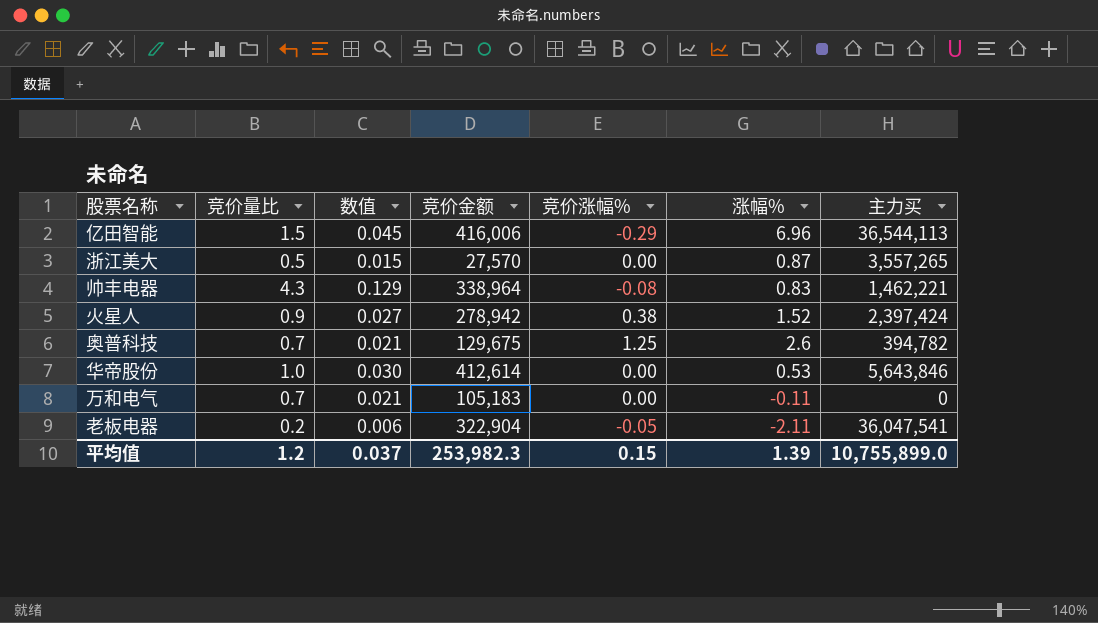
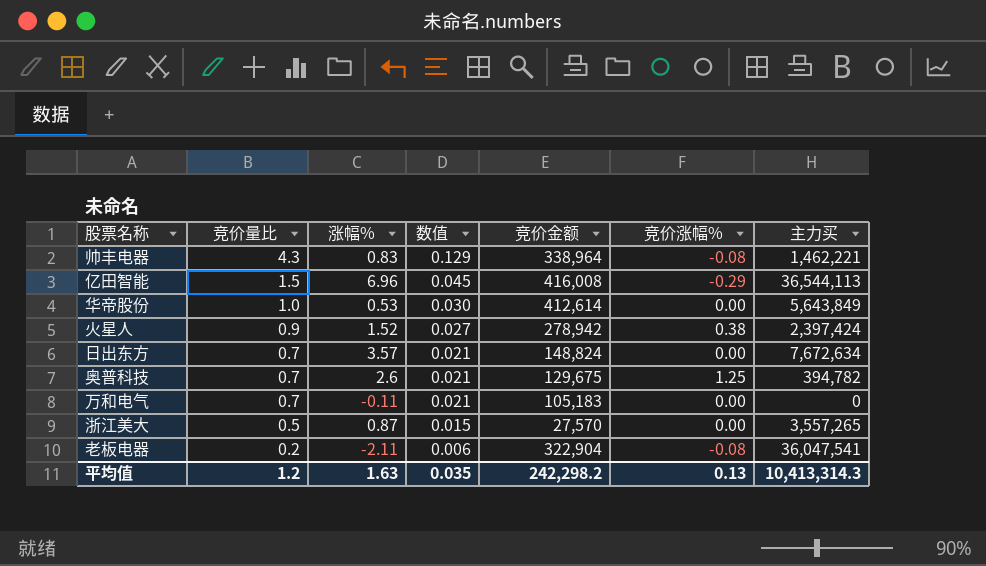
row order: none -> 竞价量比 descending
column 涨幅% | position: 6 -> 3
亿田智能 | 竞价金额: 416,006 -> 416,008
华帝股份 | 主力买: 5,643,846 -> 5,643,849
row 日出东方: none -> 0.7 | 3.57 | 0.021 | 148,824 | 0.00 | 7,672,634
老板电器 | 竞价涨幅%: -0.05 -> -0.08
平均值 | 涨幅%: 1.39 -> 1.63
平均值 | 数值: 0.037 -> 0.035
平均值 | 竞价金额: 253,982.3 -> 242,298.2
平均值 | 竞价涨幅%: 0.15 -> 0.13
平均值 | 主力买: 10,755,899.0 -> 10,413,314.3

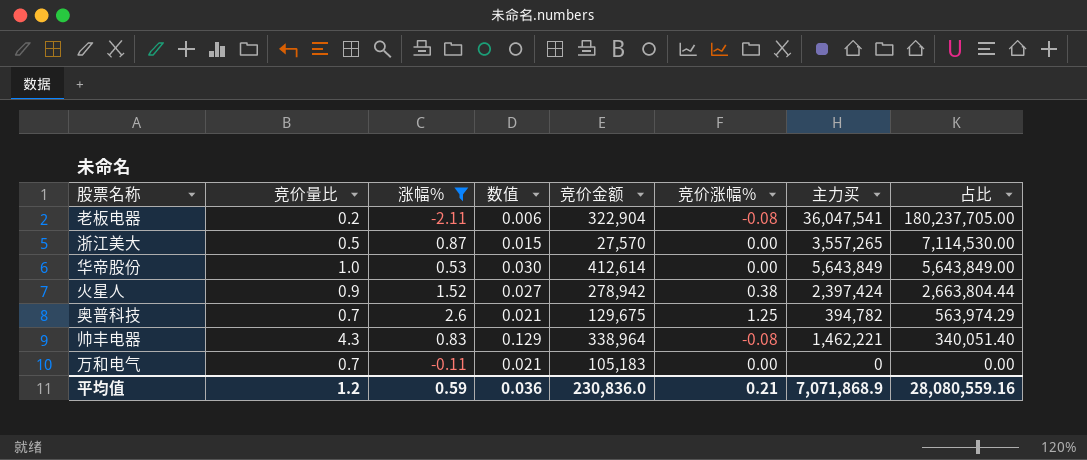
filter: none -> 涨幅% <= 2.6
row order: 竞价量比 descending -> 占比 descending
column 占比 | formula: none -> [主力买] / [竞价量比]
平均值 | 涨幅%: 1.63 -> 0.59
平均值 | 数值: 0.035 -> 0.036
平均值 | 竞价金额: 242,298.2 -> 230,836.0
平均值 | 竞价涨幅%: 0.13 -> 0.21
平均值 | 主力买: 10,413,314.3 -> 7,071,868.9

